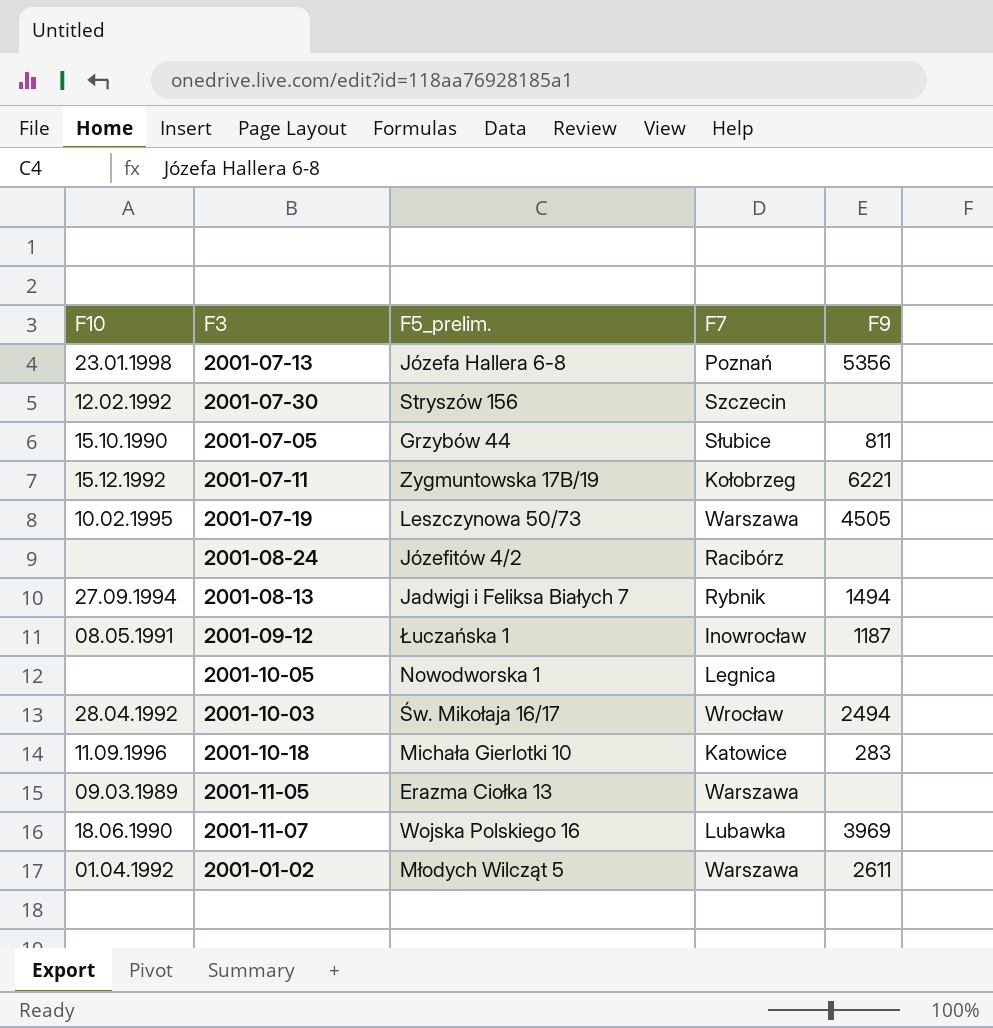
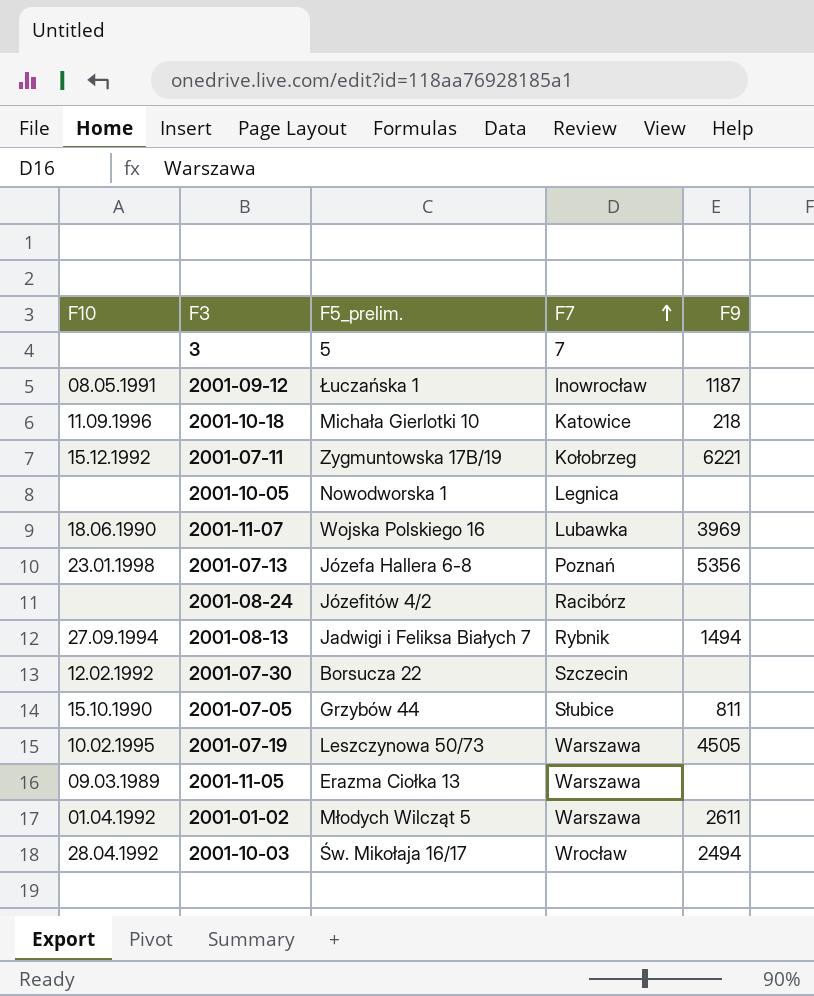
row order: none -> F7 ascending
row 3: none -> none | 5 | 7 | none
2001-10-18 | F9: 283 -> 218
2001-07-30 | F5_prelim.: Stryszów 156 -> Borsucza 22

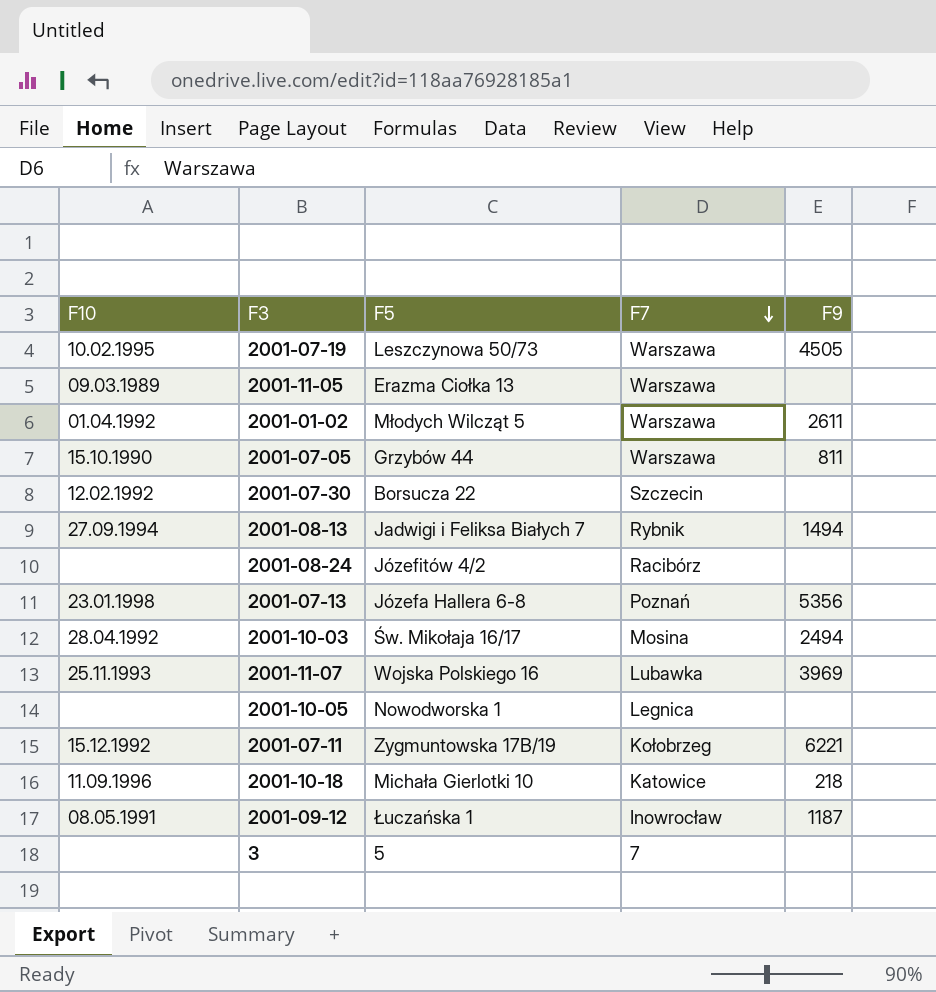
row order: F7 ascending -> F7 descending
column name: F5_prelim. -> F5
2001-07-05 | F7: Słubice -> Warszawa
2001-10-03 | F7: Wrocław -> Mosina
2001-11-07 | F10: 18.06.1990 -> 25.11.1993

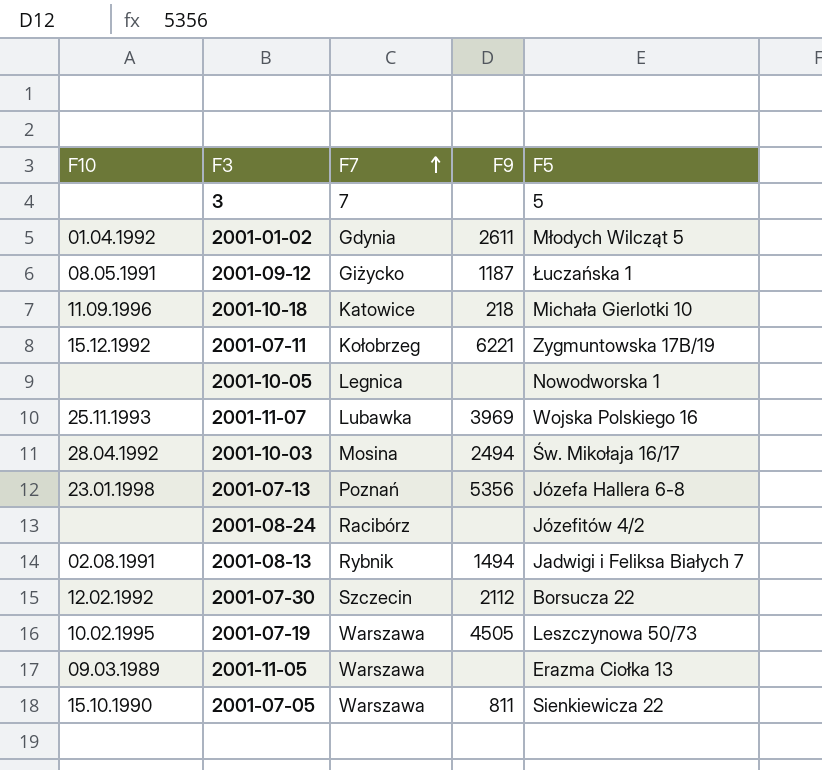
row order: F7 descending -> F7 ascending
column F5 | position: 3 -> 5
2001-01-02 | F7: Warszawa -> Gdynia
2001-09-12 | F7: Inowrocław -> Giżycko
2001-08-13 | F10: 27.09.1994 -> 02.08.1991
2001-07-30 | F9: none -> 2112
2001-07-05 | F5: Grzybów 44 -> Sienkiewicza 22

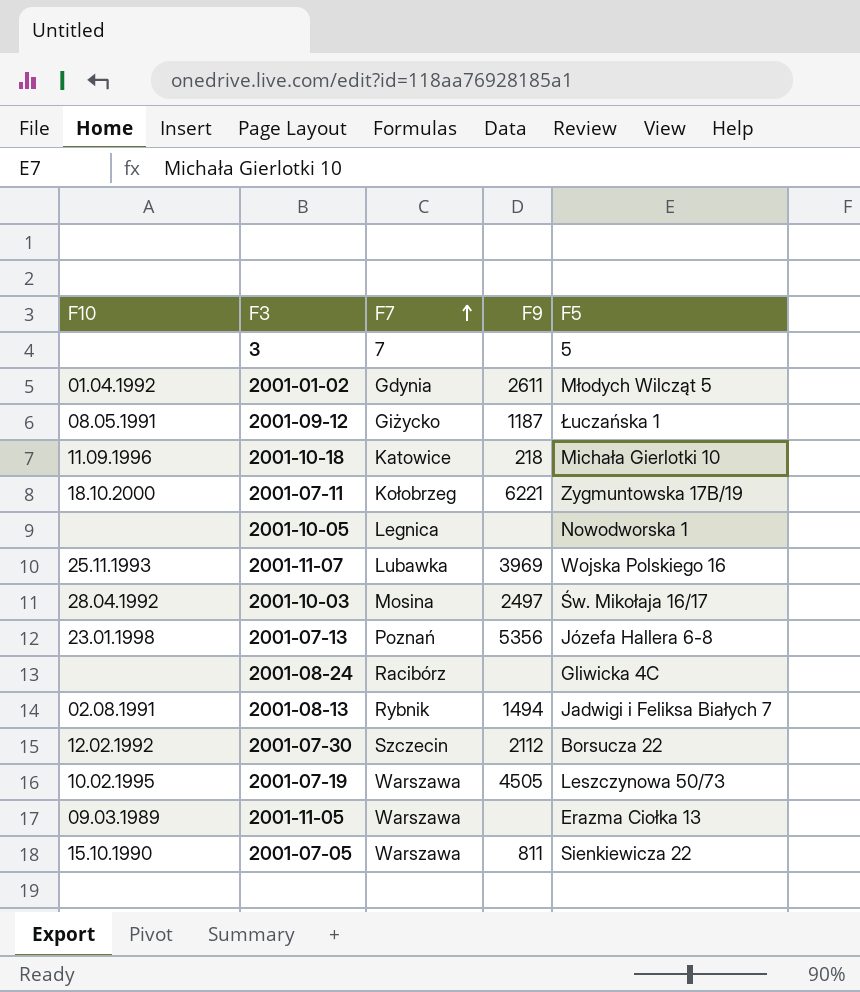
2001-07-11 | F10: 15.12.1992 -> 18.10.2000
2001-10-03 | F9: 2494 -> 2497
2001-08-24 | F5: Józefitów 4/2 -> Gliwicka 4C

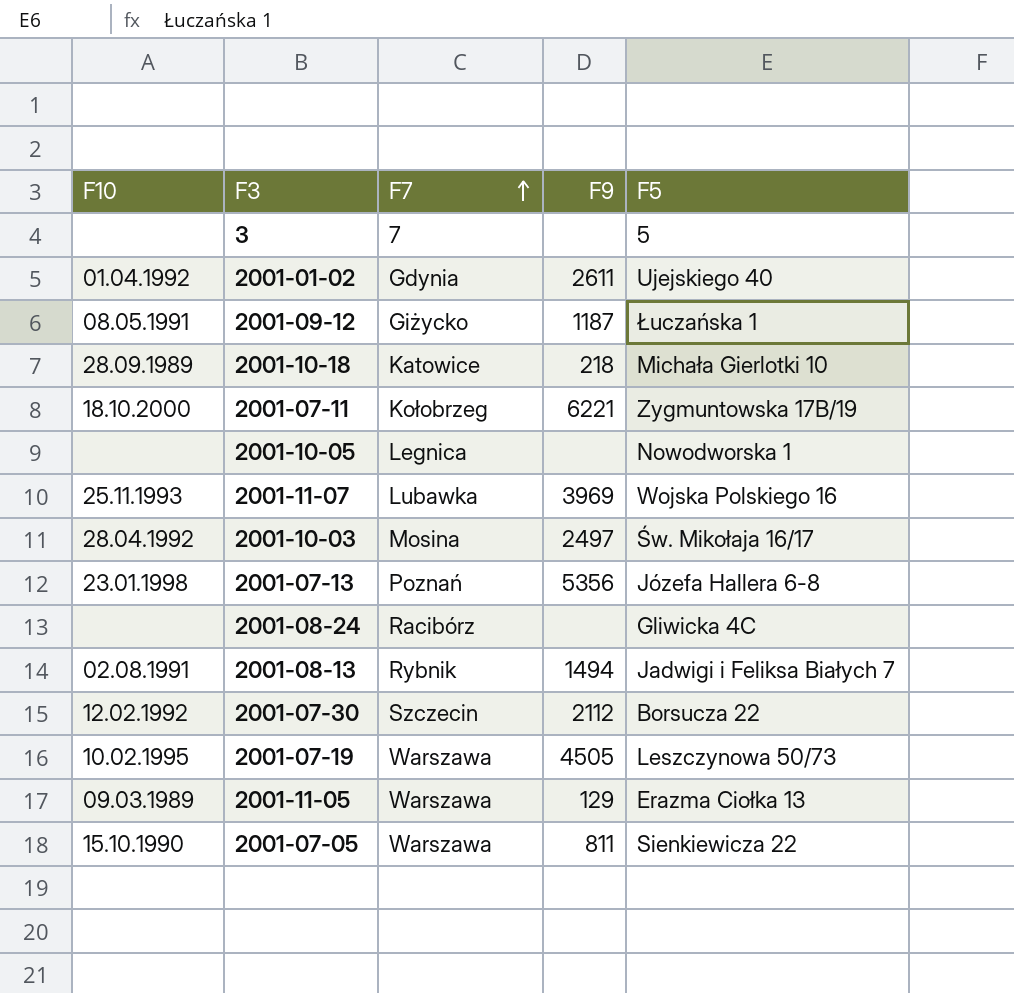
2001-01-02 | F5: Młodych Wilcząt 5 -> Ujejskiego 40
2001-10-18 | F10: 11.09.1996 -> 28.09.1989
2001-11-05 | F9: none -> 129

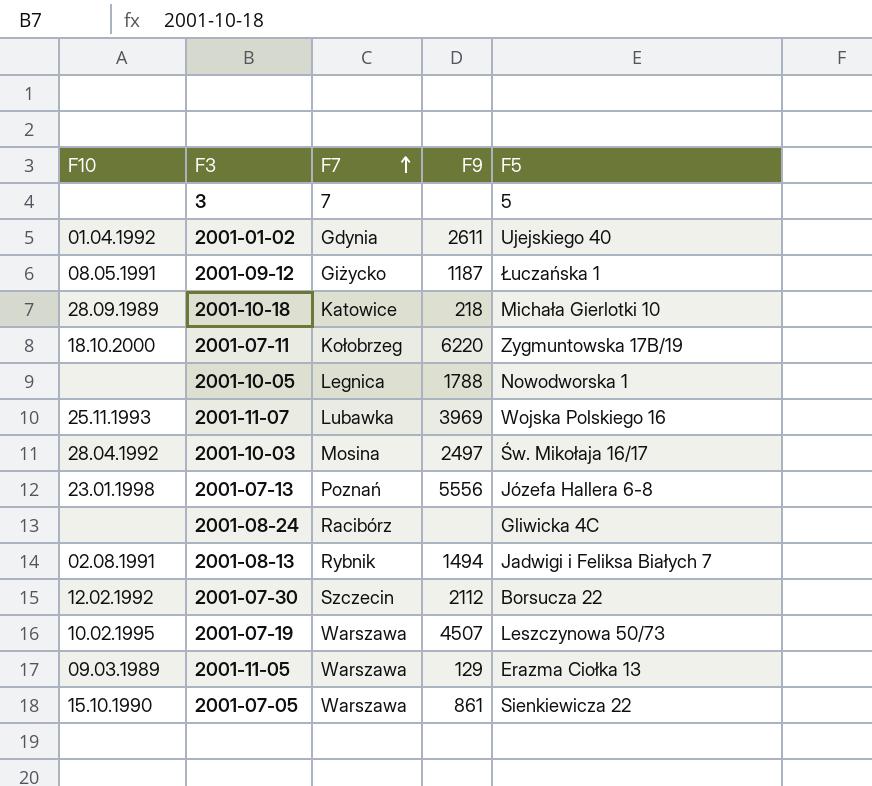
2001-07-11 | F9: 6221 -> 6220
2001-10-05 | F9: none -> 1788
2001-07-13 | F9: 5356 -> 5556
2001-07-19 | F9: 4505 -> 4507
2001-07-05 | F9: 811 -> 861

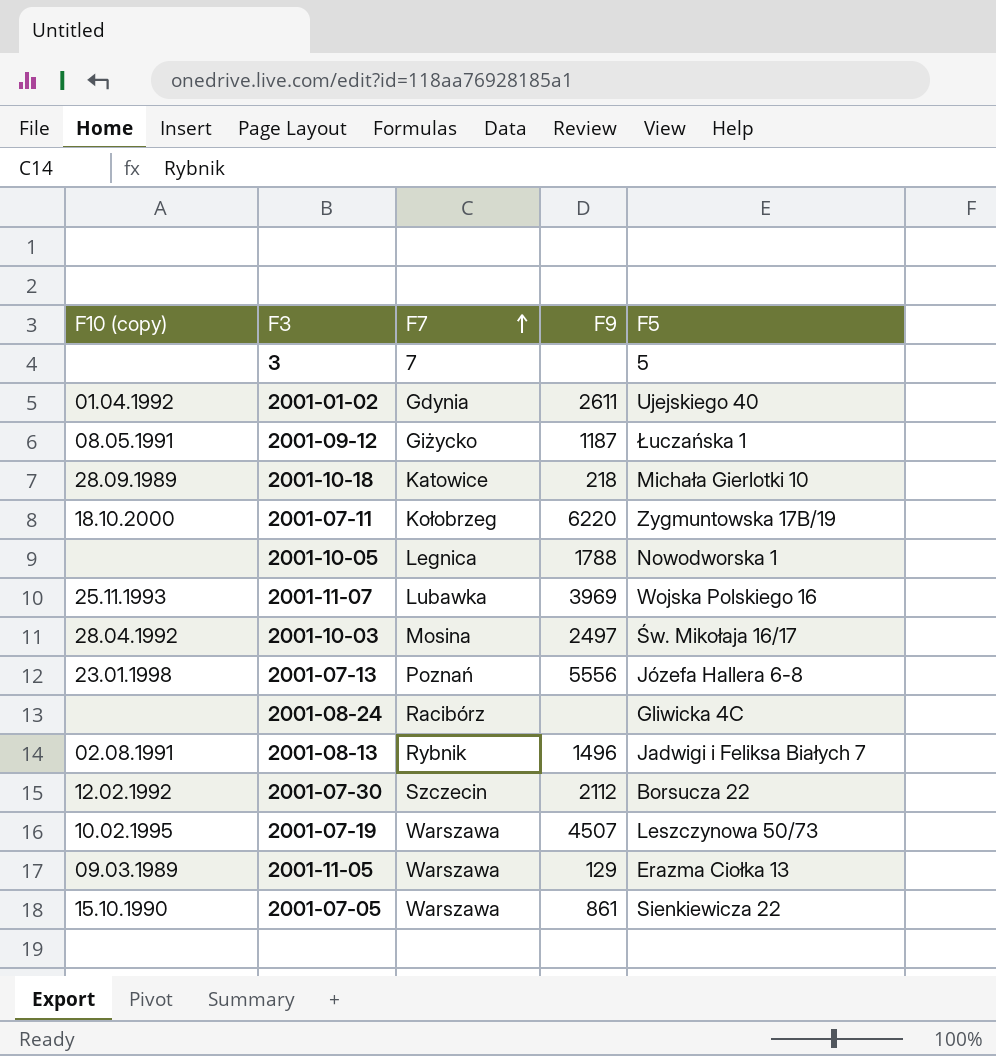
column name: F10 -> F10 (copy)
2001-08-13 | F9: 1494 -> 1496

